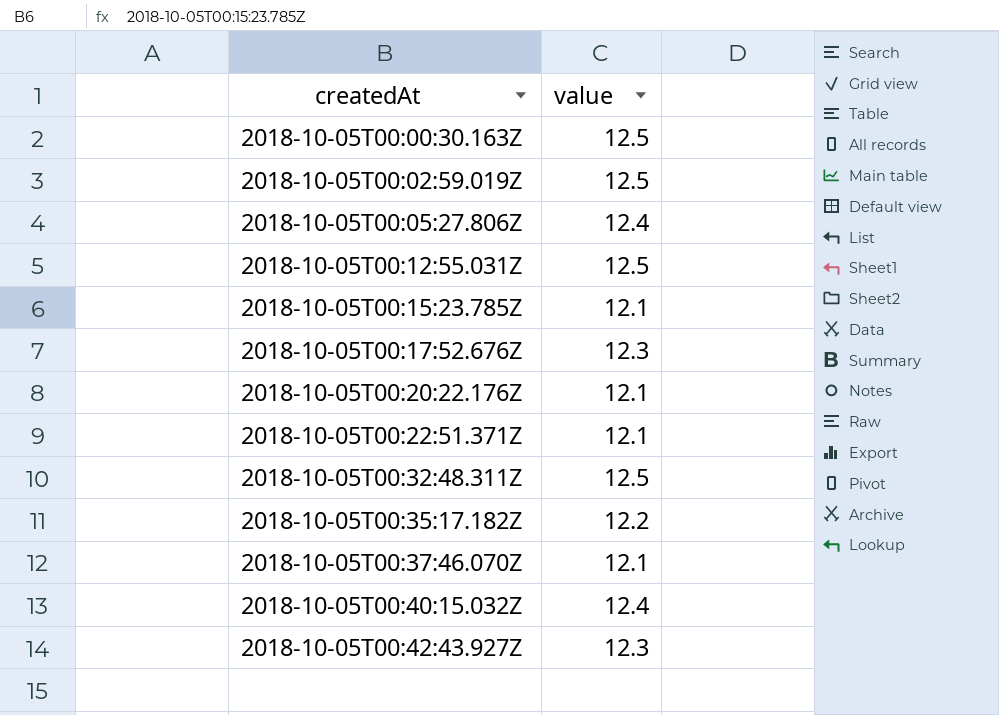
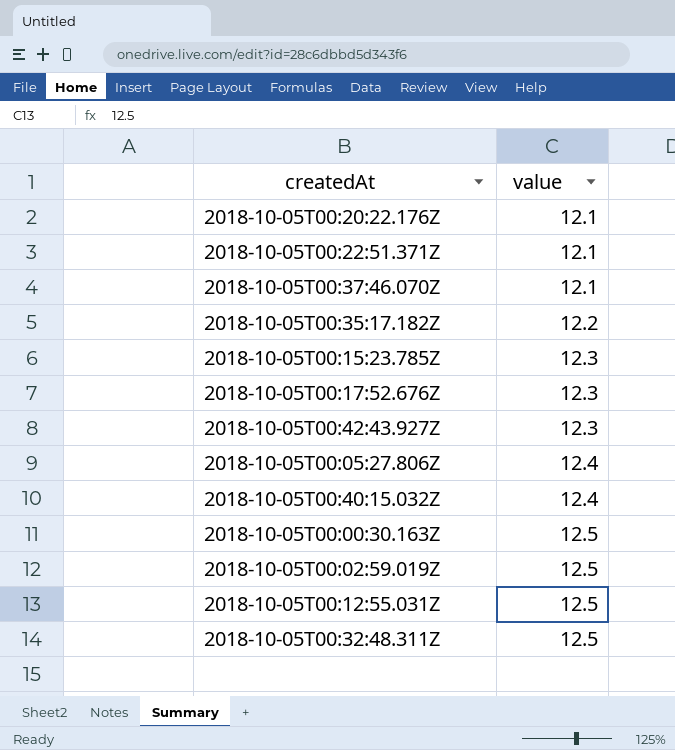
row order: createdAt ascending -> value ascending
2018-10-05T00:15:23.785Z | value: 12.1 -> 12.3

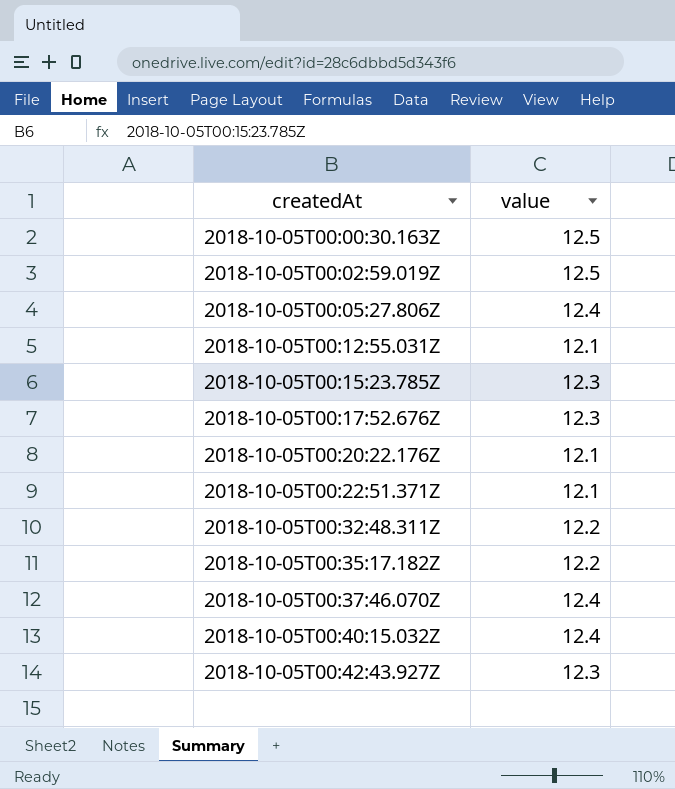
row order: value ascending -> createdAt ascending
2018-10-05T00:12:55.031Z | value: 12.5 -> 12.1
2018-10-05T00:32:48.311Z | value: 12.5 -> 12.2
2018-10-05T00:37:46.070Z | value: 12.1 -> 12.4

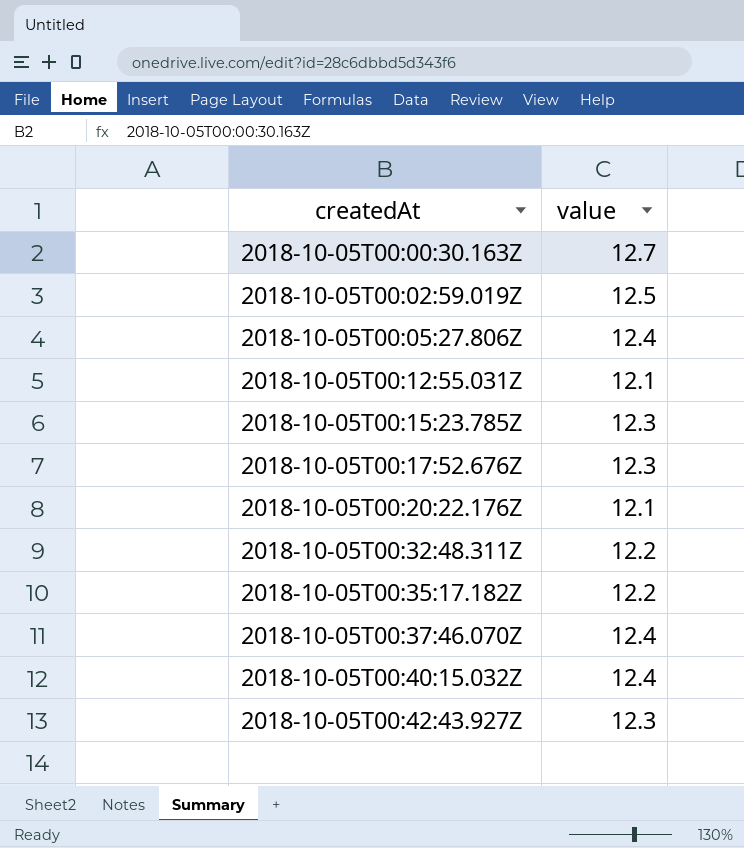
row 2018-10-05T00:22:51.371Z: 12.1 -> none
2018-10-05T00:00:30.163Z | value: 12.5 -> 12.7

